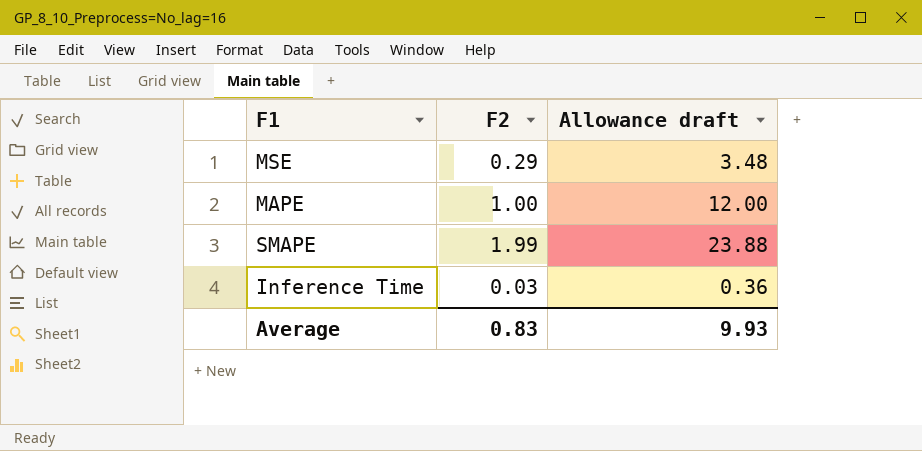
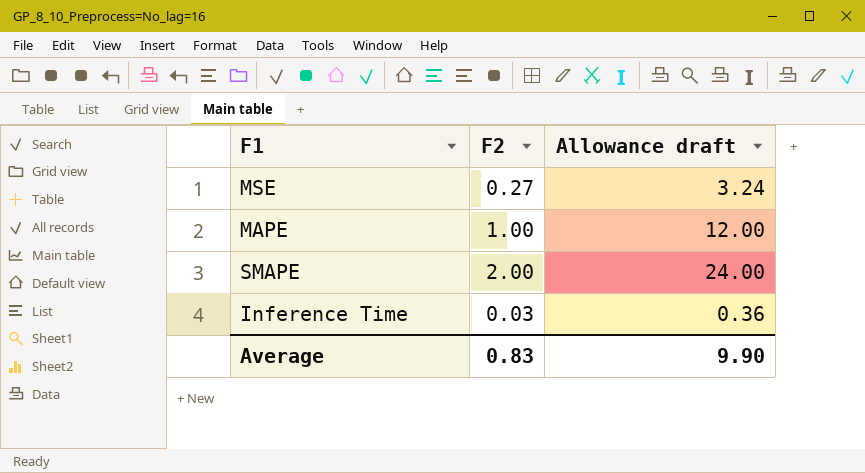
MSE | F2: 0.29 -> 0.27
MSE | Allowance draft: 3.48 -> 3.24
SMAPE | F2: 1.99 -> 2.00
SMAPE | Allowance draft: 23.88 -> 24.00
Average | Allowance draft: 9.93 -> 9.90

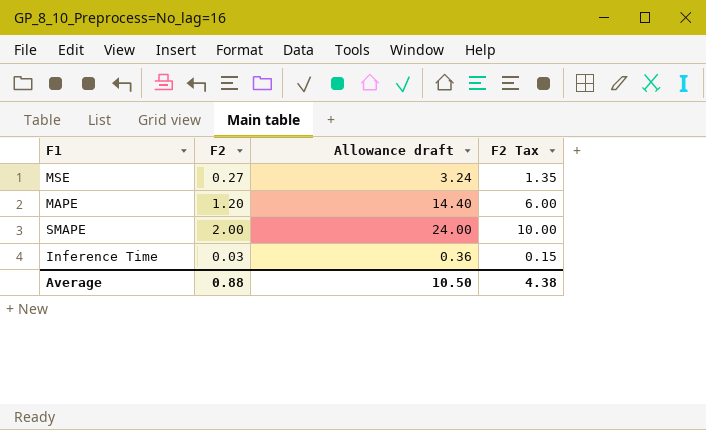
column F2 Tax | formula: none -> [F2] * 5
MAPE | F2: 1.00 -> 1.20
MAPE | Allowance draft: 12.00 -> 14.40
Average | F2: 0.83 -> 0.88
Average | Allowance draft: 9.90 -> 10.50

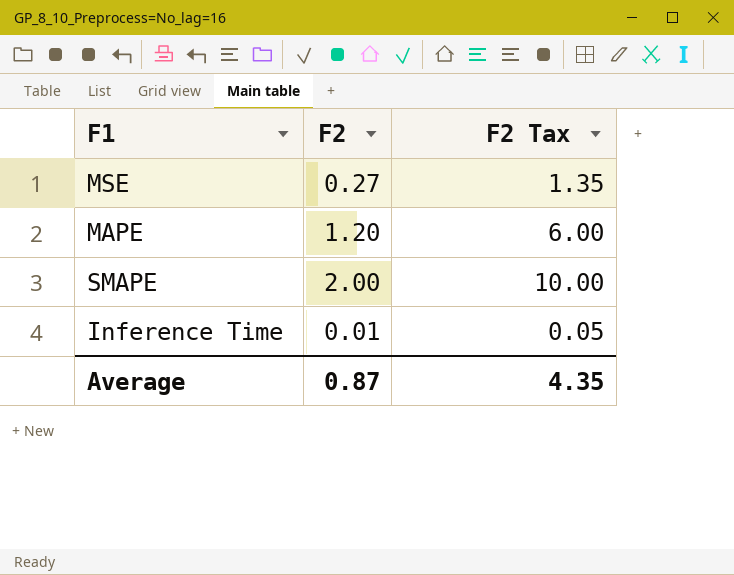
column Allowance draft | formula: [F2] * 12 -> none
Inference Time | F2: 0.03 -> 0.01
Inference Time | F2 Tax: 0.15 -> 0.05
Average | F2: 0.88 -> 0.87
Average | F2 Tax: 4.38 -> 4.35

